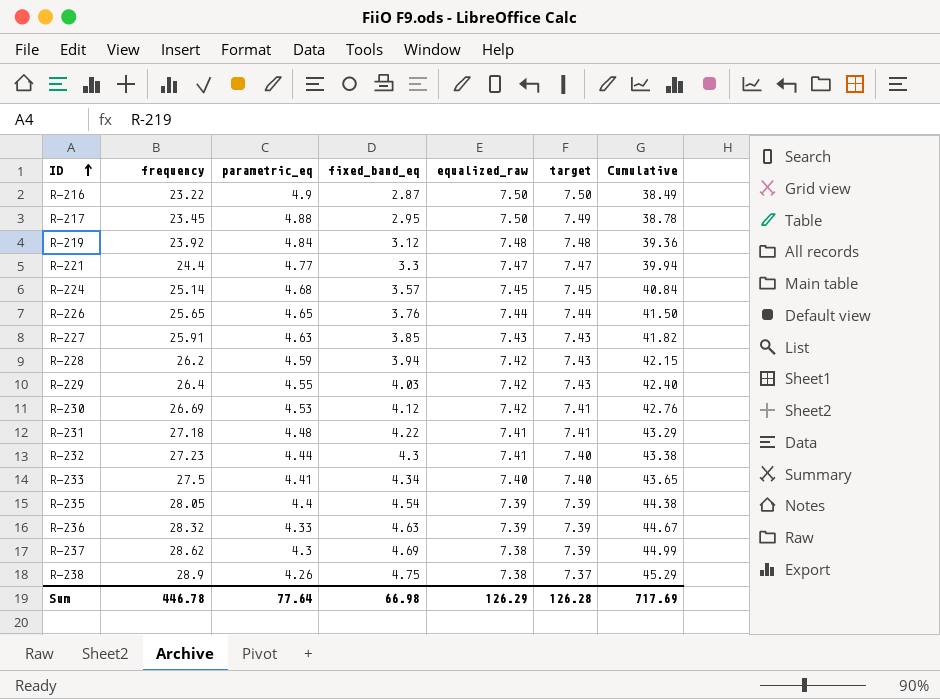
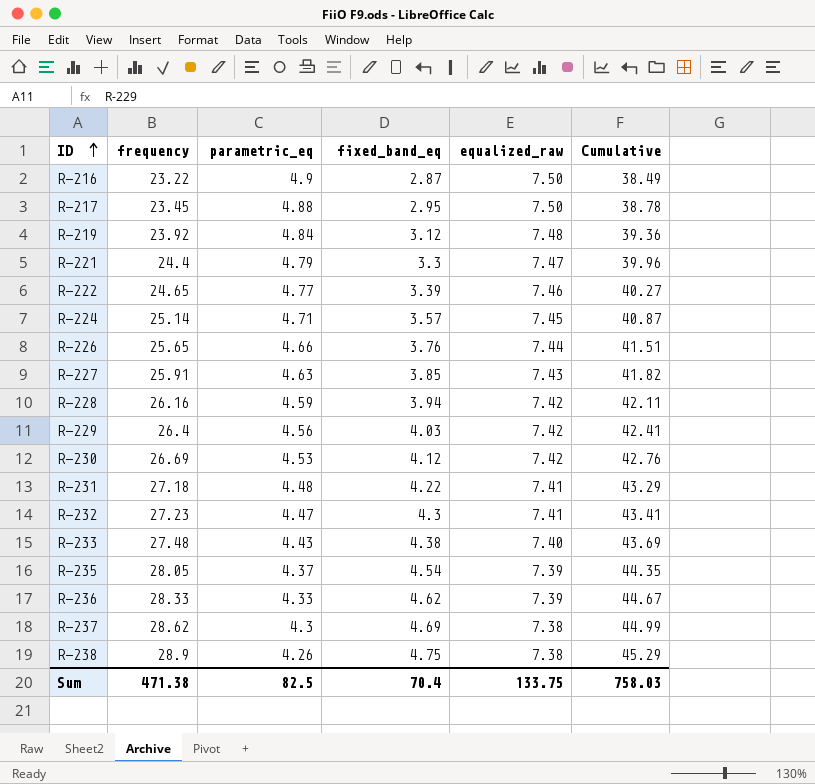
column target | position: 6 -> none
R-221 | parametric_eq: 4.77 -> 4.79
R-221 | Cumulative: 39.94 -> 39.96
row R-222: none -> 24.65 | 4.77 | 3.39 | 7.46 | 40.27
R-224 | parametric_eq: 4.68 -> 4.71
R-224 | Cumulative: 40.84 -> 40.87
R-226 | parametric_eq: 4.65 -> 4.66
R-226 | Cumulative: 41.50 -> 41.51
R-228 | frequency: 26.2 -> 26.16
R-228 | Cumulative: 42.15 -> 42.11
R-229 | parametric_eq: 4.55 -> 4.56
R-229 | Cumulative: 42.40 -> 42.41
R-232 | parametric_eq: 4.44 -> 4.47
R-232 | Cumulative: 43.38 -> 43.41
R-233 | frequency: 27.5 -> 27.48
R-233 | parametric_eq: 4.41 -> 4.43
R-233 | fixed_band_eq: 4.34 -> 4.38
R-233 | Cumulative: 43.65 -> 43.69
R-235 | parametric_eq: 4.4 -> 4.37
R-235 | Cumulative: 44.38 -> 44.35
R-236 | frequency: 28.32 -> 28.33
R-236 | fixed_band_eq: 4.63 -> 4.62
Sum | frequency: 446.78 -> 471.38
Sum | parametric_eq: 77.64 -> 82.5
Sum | fixed_band_eq: 66.98 -> 70.4
Sum | equalized_raw: 126.29 -> 133.75
Sum | Cumulative: 717.69 -> 758.03

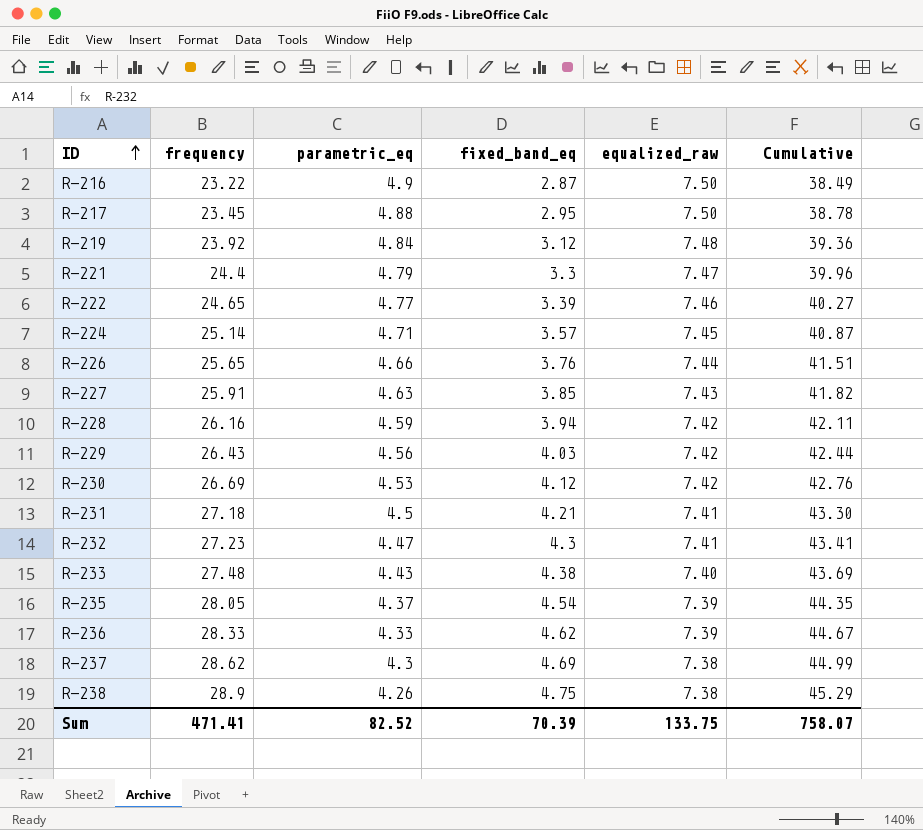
R-229 | frequency: 26.4 -> 26.43
R-229 | Cumulative: 42.41 -> 42.44
R-231 | parametric_eq: 4.48 -> 4.5
R-231 | fixed_band_eq: 4.22 -> 4.21
R-231 | Cumulative: 43.29 -> 43.30
Sum | frequency: 471.38 -> 471.41
Sum | parametric_eq: 82.5 -> 82.52
Sum | fixed_band_eq: 70.4 -> 70.39
Sum | Cumulative: 758.03 -> 758.07

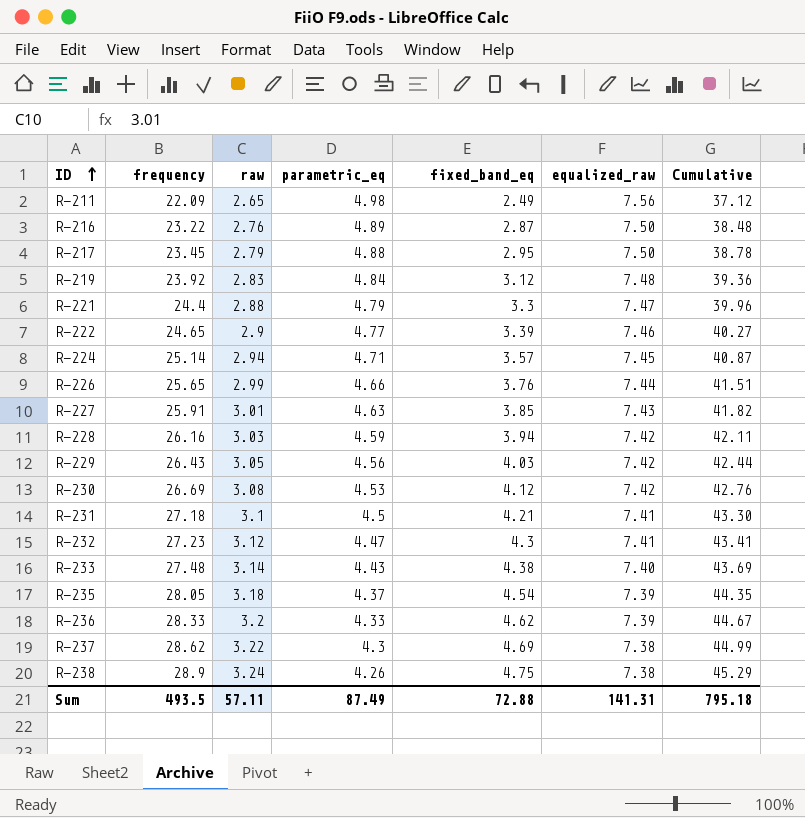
column raw | position: none -> 3
row R-211: none -> 22.09 | 2.65 | 4.98 | 2.49 | 7.56 | 37.12
R-216 | parametric_eq: 4.9 -> 4.89
R-216 | Cumulative: 38.49 -> 38.48
Sum | frequency: 471.41 -> 493.5
Sum | parametric_eq: 82.52 -> 87.49
Sum | fixed_band_eq: 70.39 -> 72.88
Sum | equalized_raw: 133.75 -> 141.31
Sum | Cumulative: 758.07 -> 795.18

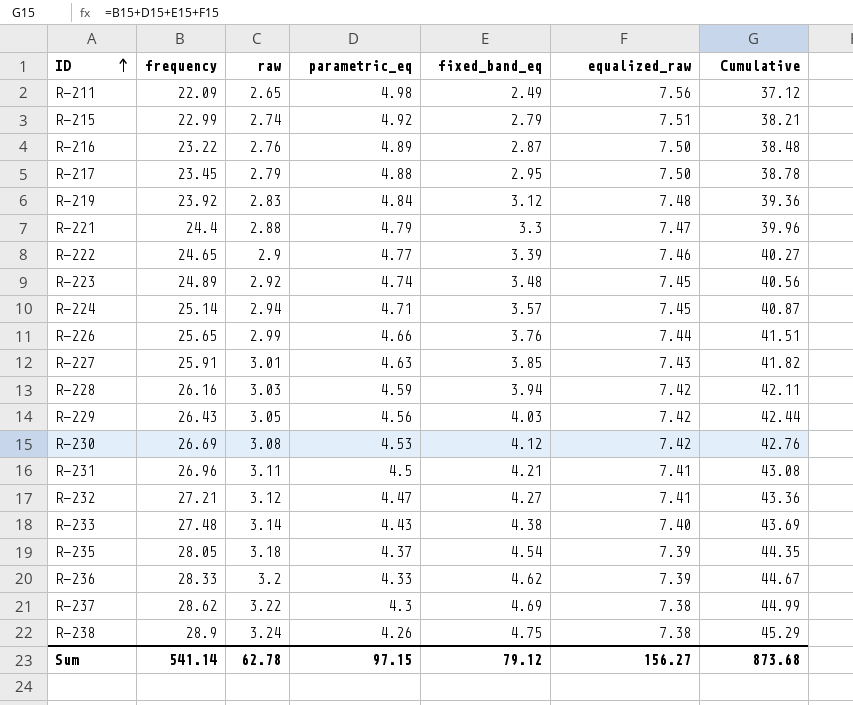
row R-215: none -> 22.99 | 2.74 | 4.92 | 2.79 | 7.51 | 38.21
row R-223: none -> 24.89 | 2.92 | 4.74 | 3.48 | 7.45 | 40.56
R-231 | frequency: 27.18 -> 26.96
R-231 | raw: 3.1 -> 3.11
R-231 | Cumulative: 43.30 -> 43.08
R-232 | frequency: 27.23 -> 27.21
R-232 | fixed_band_eq: 4.3 -> 4.27
R-232 | Cumulative: 43.41 -> 43.36
Sum | frequency: 493.5 -> 541.14
Sum | raw: 57.11 -> 62.78
Sum | parametric_eq: 87.49 -> 97.15
Sum | fixed_band_eq: 72.88 -> 79.12
Sum | equalized_raw: 141.31 -> 156.27
Sum | Cumulative: 795.18 -> 873.68

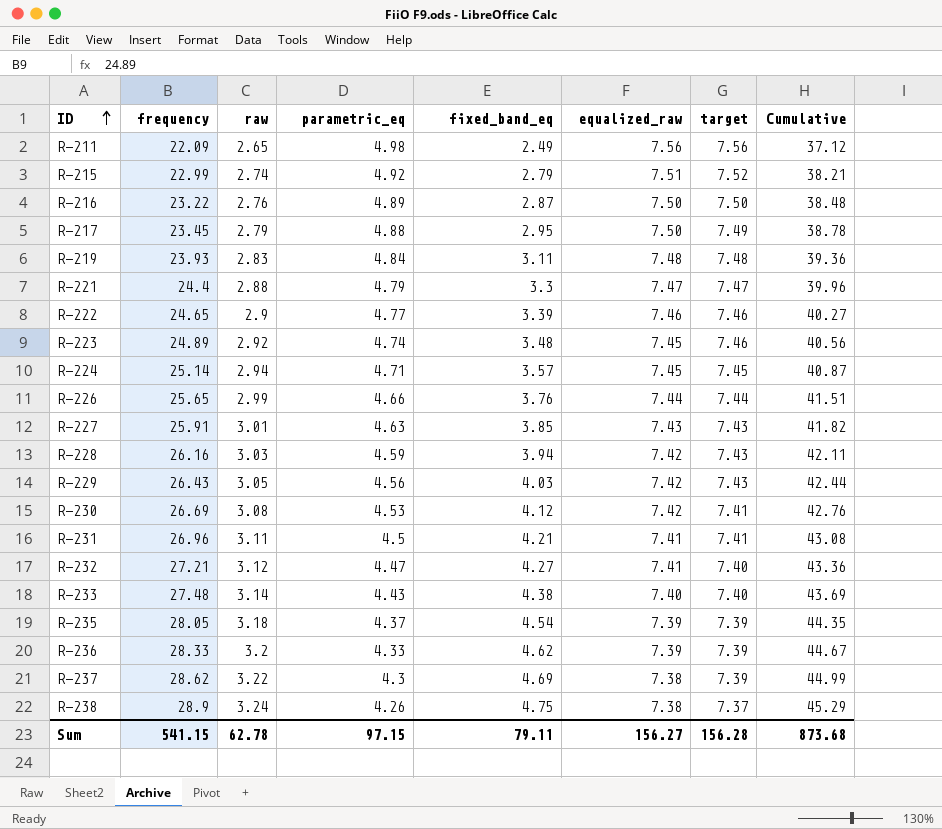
column target | position: none -> 7
R-219 | frequency: 23.92 -> 23.93
R-219 | fixed_band_eq: 3.12 -> 3.11
Sum | frequency: 541.14 -> 541.15
Sum | fixed_band_eq: 79.12 -> 79.11

